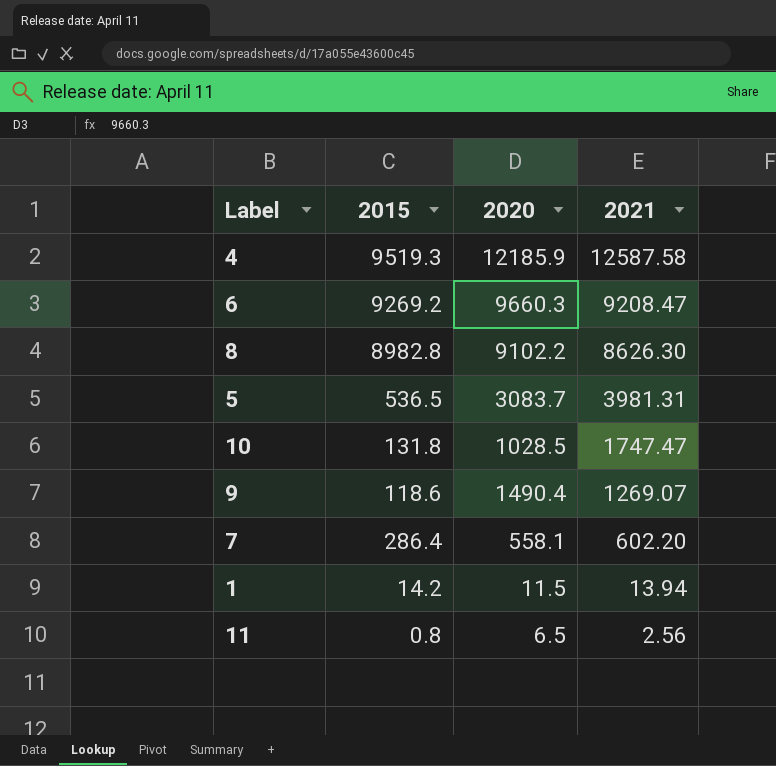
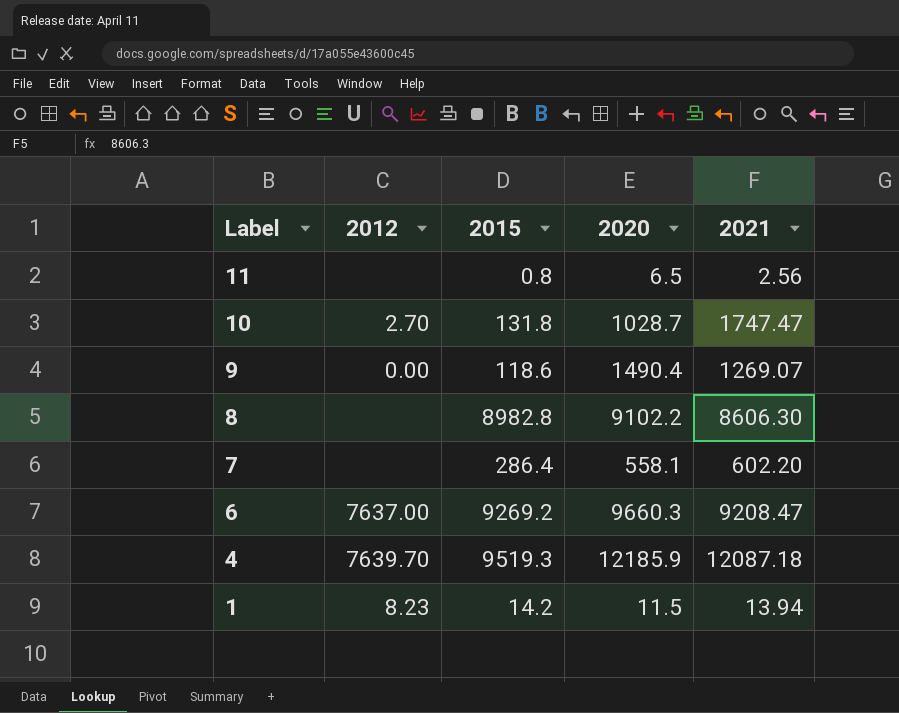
row order: 2021 descending -> Label descending
column 2012 | position: none -> 2
row 5: 536.5 | 3083.7 | 3981.31 -> none
10 | 2020: 1028.5 -> 1028.7
8 | 2021: 8626.30 -> 8606.30
4 | 2021: 12587.58 -> 12087.18

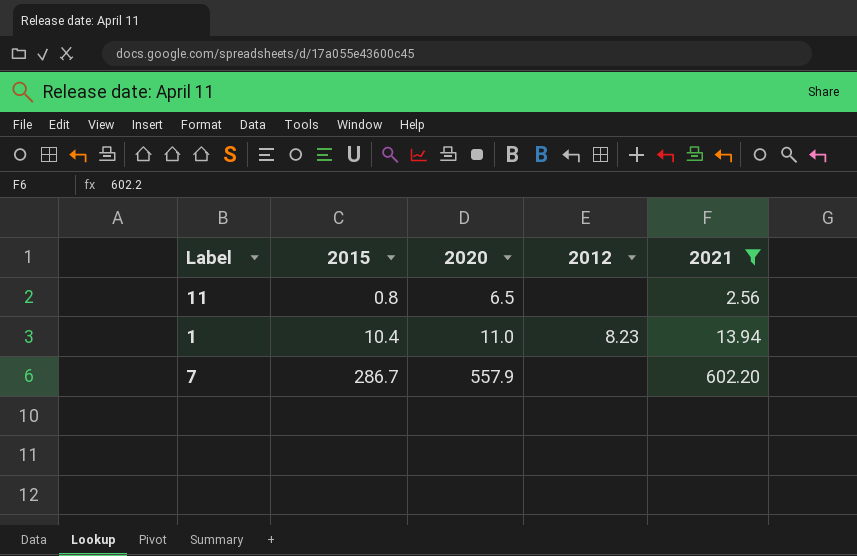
filter: none -> 2021 <= 602.20
row order: Label descending -> 2015 ascending
column 2012 | position: 2 -> 4
1 | 2015: 14.2 -> 10.4
1 | 2020: 11.5 -> 11.0
7 | 2015: 286.4 -> 286.7
7 | 2020: 558.1 -> 557.9

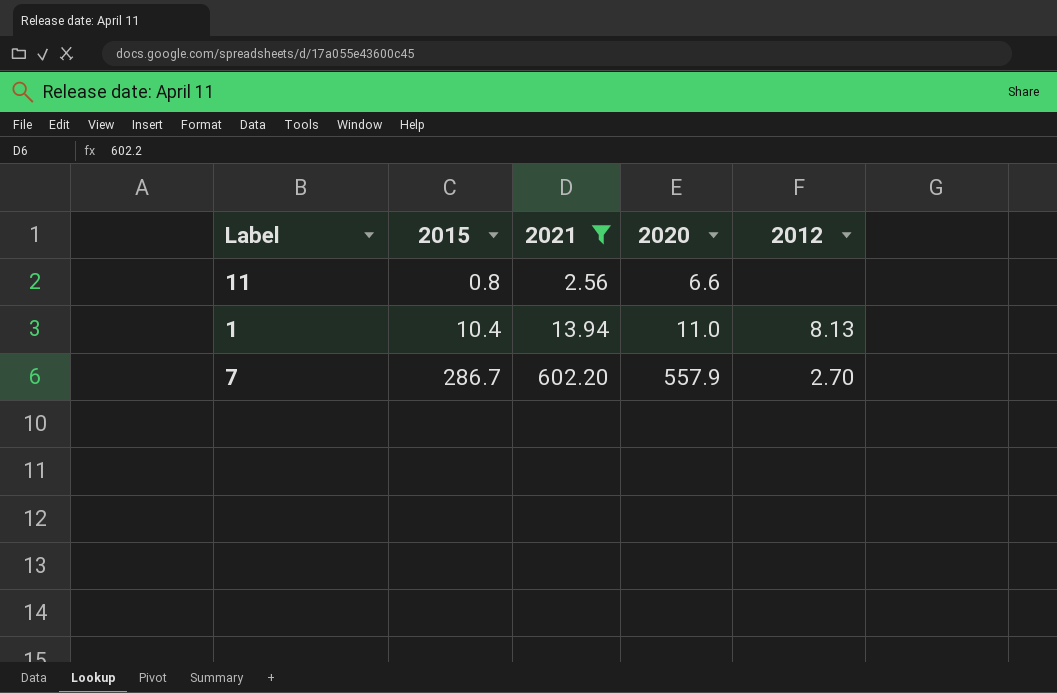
column 2021 | position: 5 -> 3
11 | 2020: 6.5 -> 6.6
1 | 2012: 8.23 -> 8.13
7 | 2012: none -> 2.70

